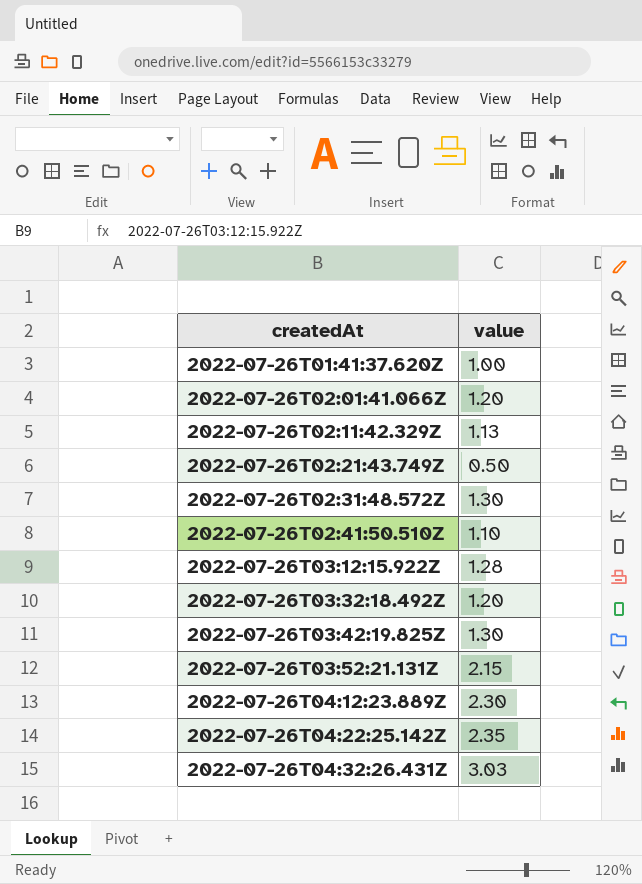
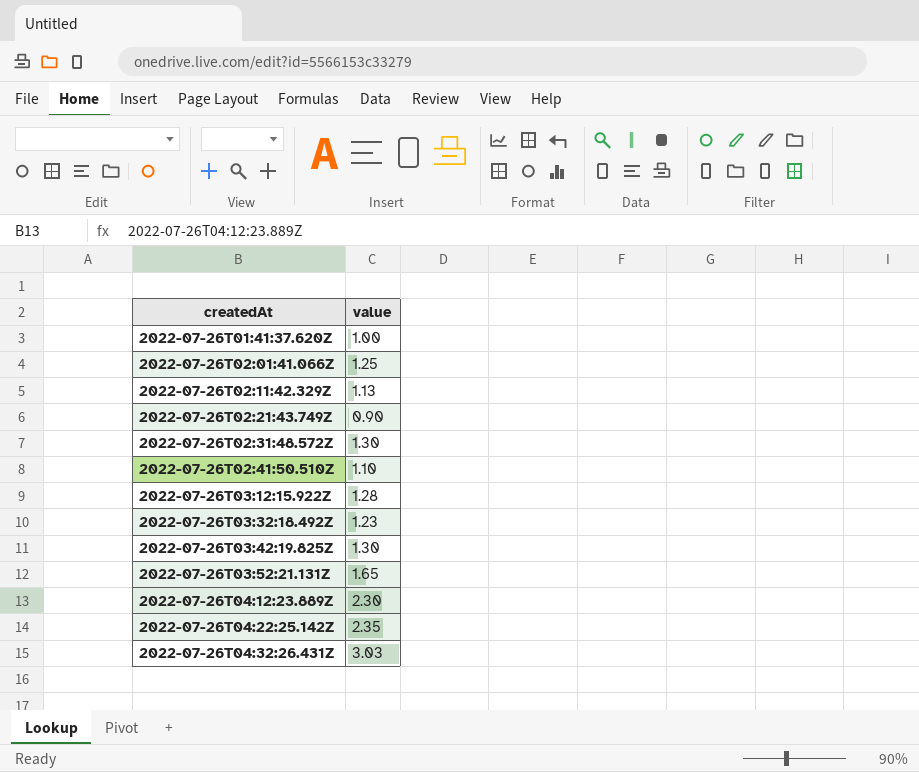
2022-07-26T02:01:41.066Z | value: 1.20 -> 1.25
2022-07-26T02:21:43.749Z | value: 0.50 -> 0.90
2022-07-26T03:32:18.492Z | value: 1.20 -> 1.23
2022-07-26T03:52:21.131Z | value: 2.15 -> 1.65

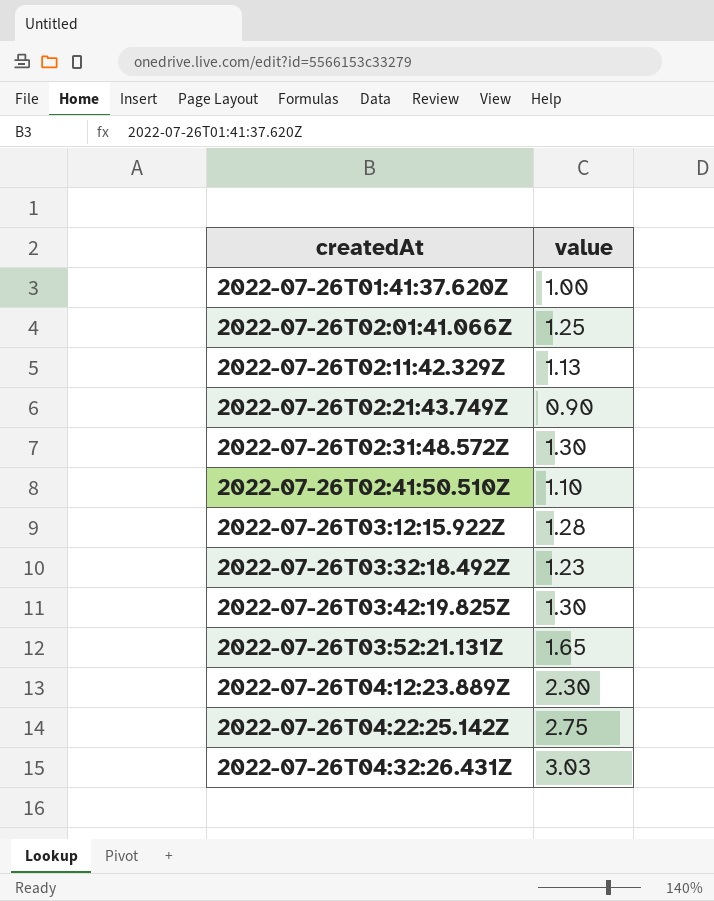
2022-07-26T04:22:25.142Z | value: 2.35 -> 2.75

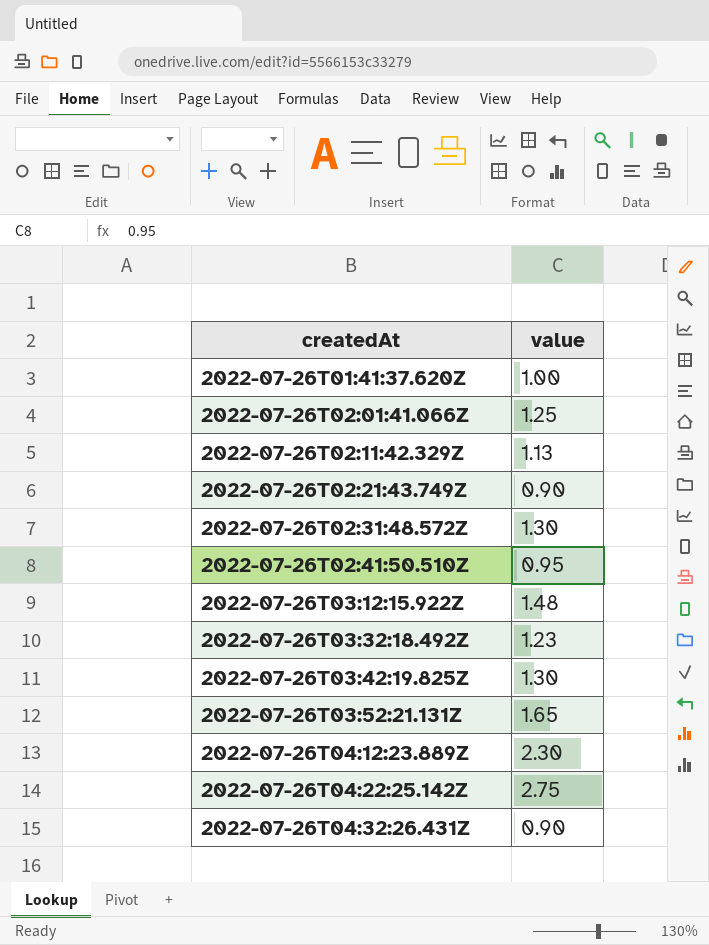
2022-07-26T02:41:50.510Z | value: 1.10 -> 0.95
2022-07-26T03:12:15.922Z | value: 1.28 -> 1.48
2022-07-26T04:32:26.431Z | value: 3.03 -> 0.90

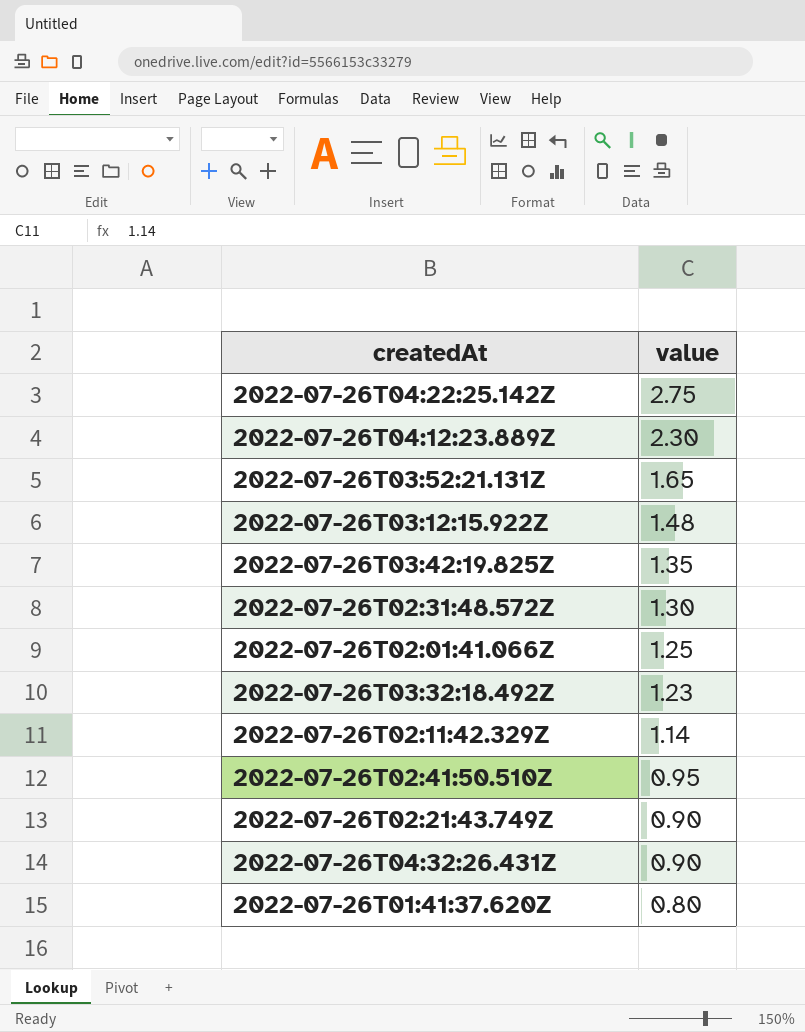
row order: createdAt ascending -> value descending
2022-07-26T03:42:19.825Z | value: 1.30 -> 1.35
2022-07-26T02:11:42.329Z | value: 1.13 -> 1.14
2022-07-26T01:41:37.620Z | value: 1.00 -> 0.80

